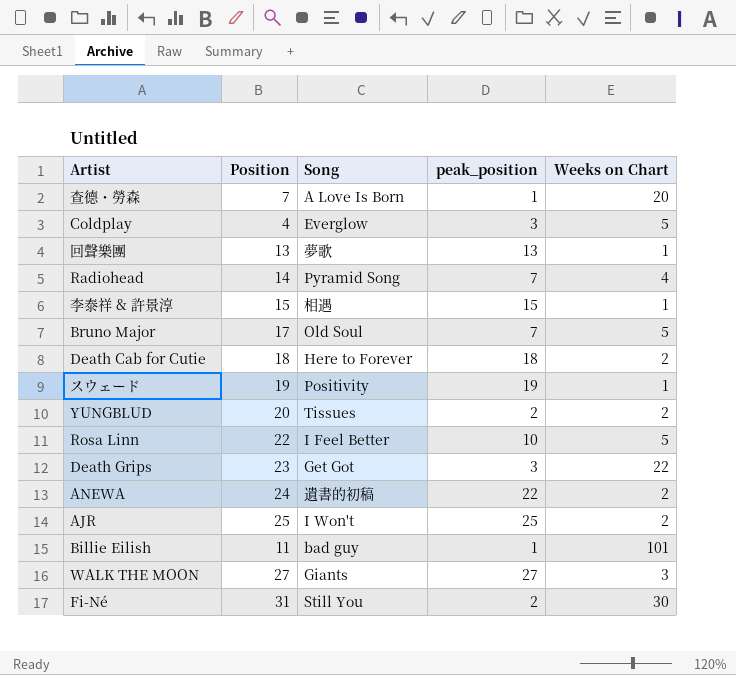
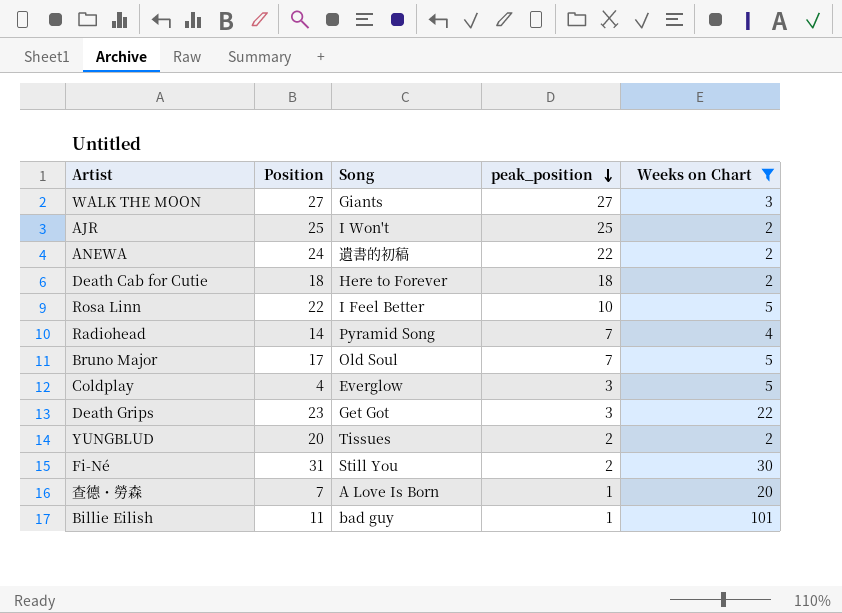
filter: none -> Weeks on Chart != 1
row order: none -> peak_position descending

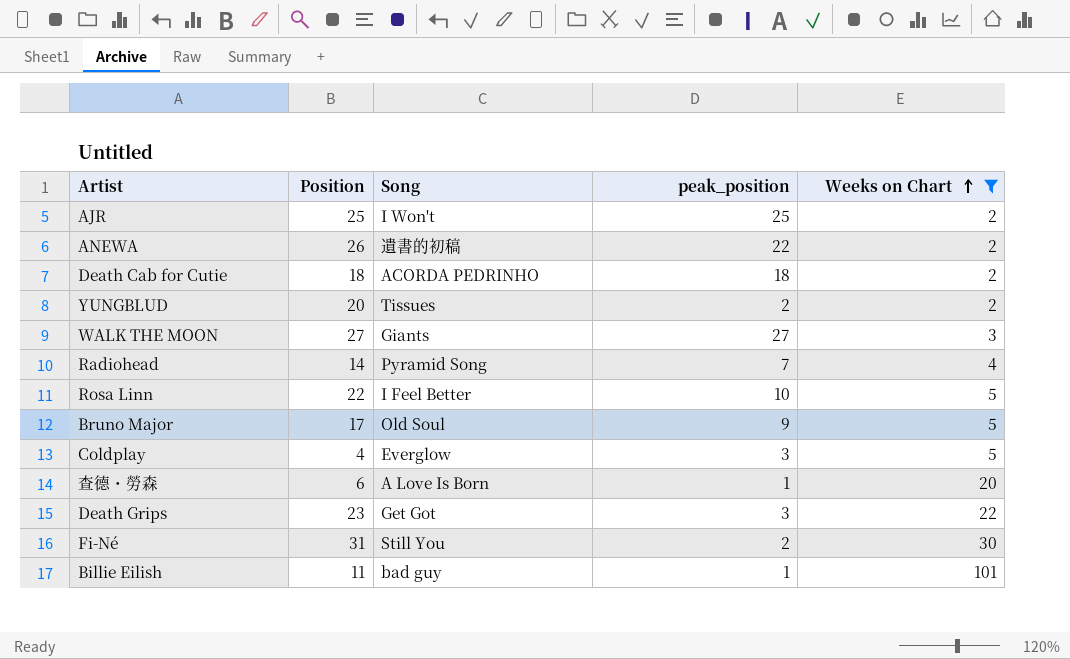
row order: peak_position descending -> Weeks on Chart ascending
ANEWA | Position: 24 -> 26
Death Cab for Cutie | Song: Here to Forever -> ACORDA PEDRINHO
Bruno Major | peak_position: 7 -> 9
查德・勞森 | Position: 7 -> 6

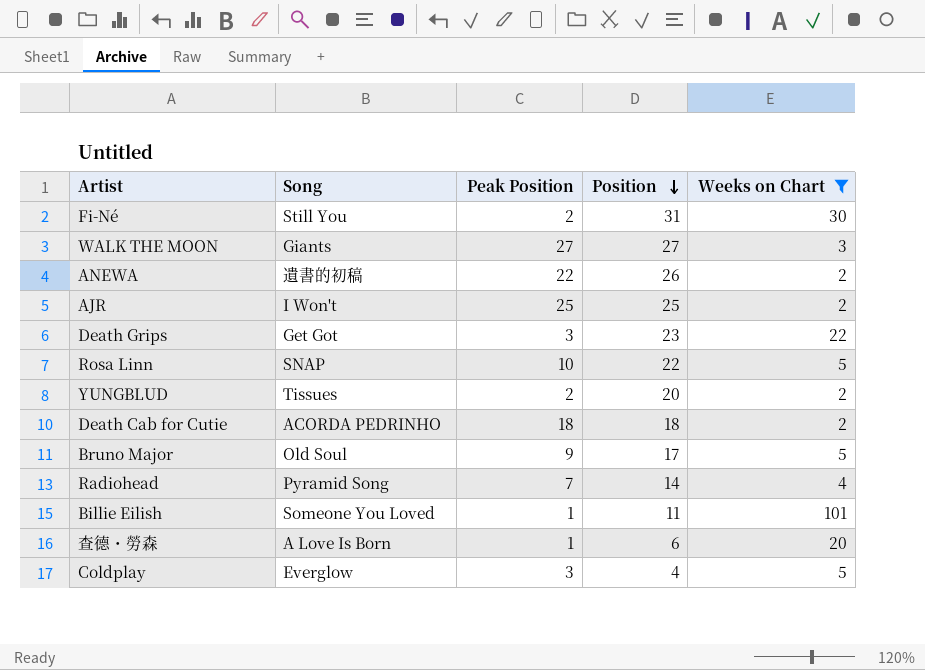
row order: Weeks on Chart ascending -> Position descending
column name: peak_position -> Peak Position
column Position | position: 2 -> 4
Rosa Linn | Song: I Feel Better -> SNAP
Billie Eilish | Song: bad guy -> Someone You Loved

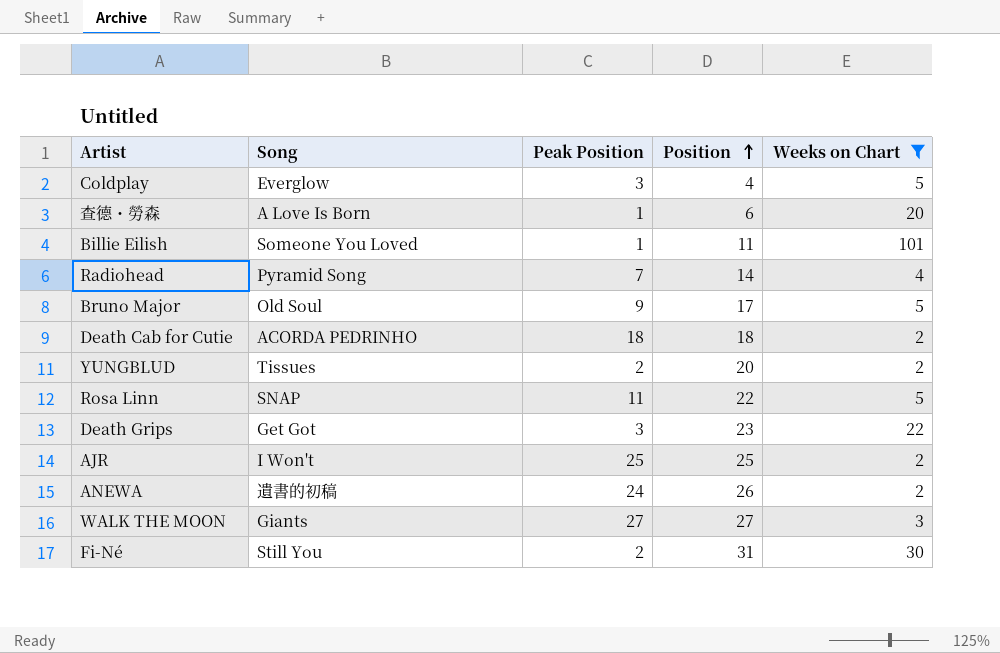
row order: Position descending -> Position ascending
Rosa Linn | Peak Position: 10 -> 11
ANEWA | Peak Position: 22 -> 24

